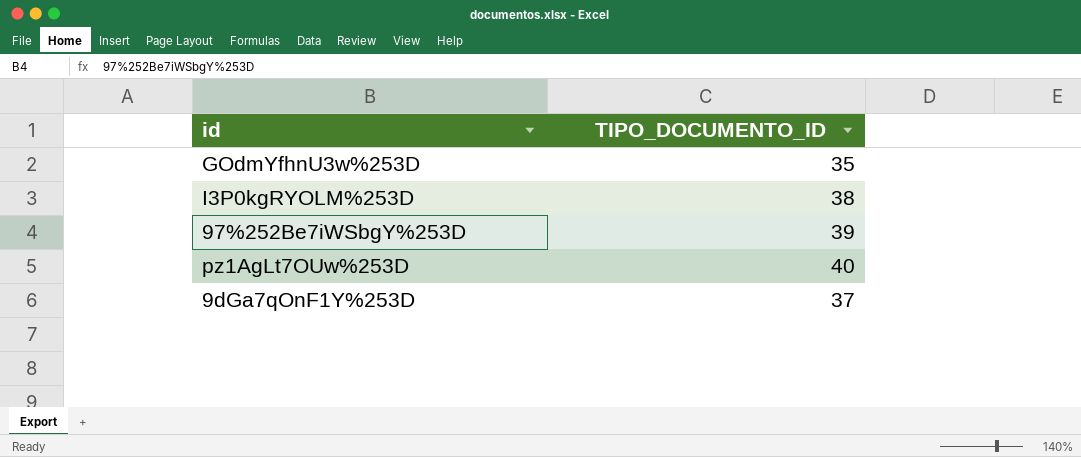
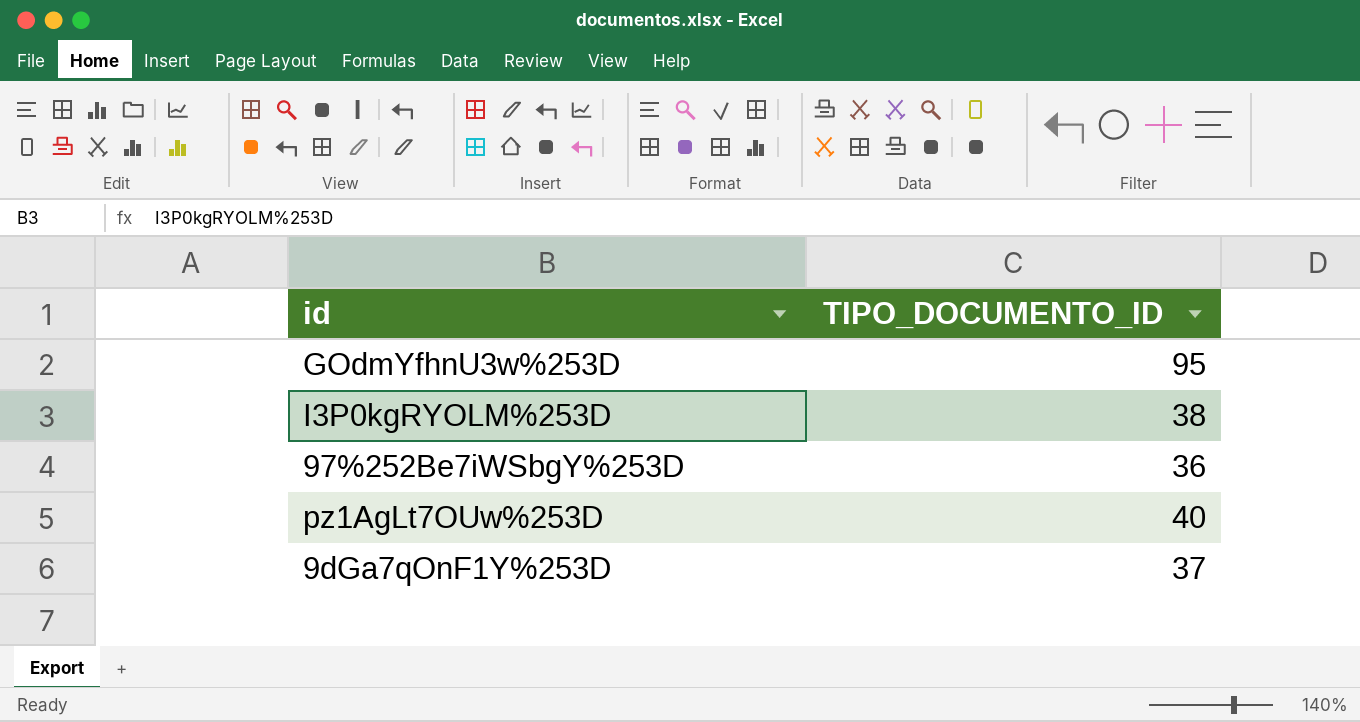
GOdmYfhnU3w%253D | TIPO_DOCUMENTO_ID: 35 -> 95
97%252Be7iWSbgY%253D | TIPO_DOCUMENTO_ID: 39 -> 36

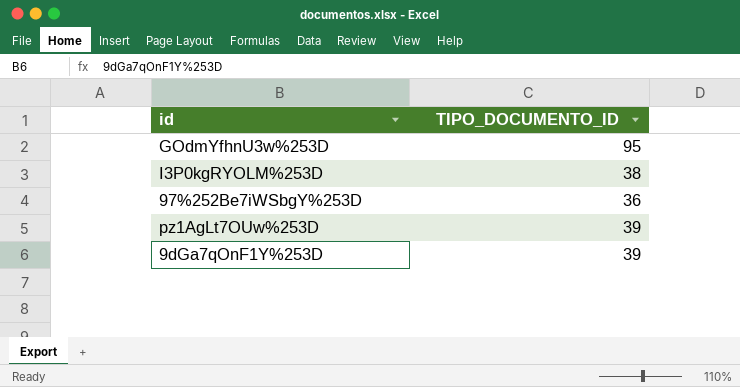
pz1AgLt7OUw%253D | TIPO_DOCUMENTO_ID: 40 -> 39
9dGa7qOnF1Y%253D | TIPO_DOCUMENTO_ID: 37 -> 39

